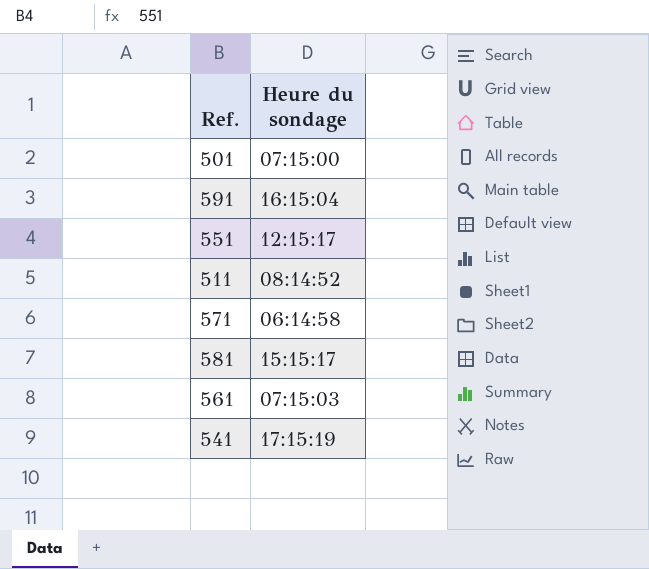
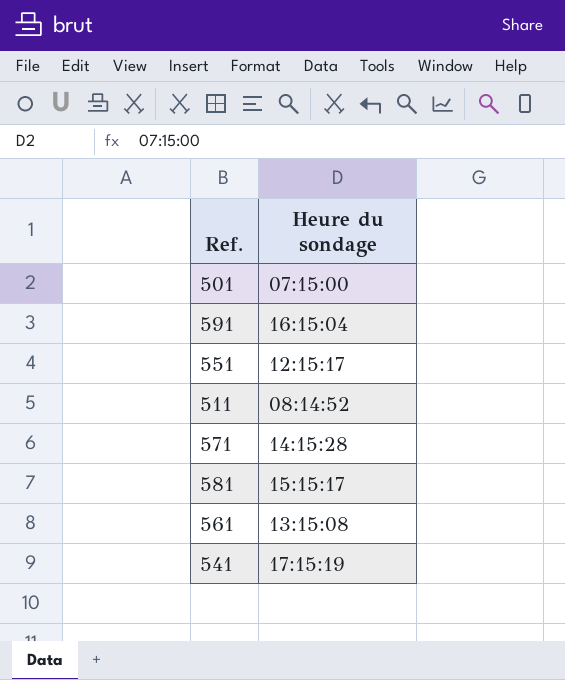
571 | Heure du sondage: 06:14:58 -> 14:15:28
561 | Heure du sondage: 07:15:03 -> 13:15:08

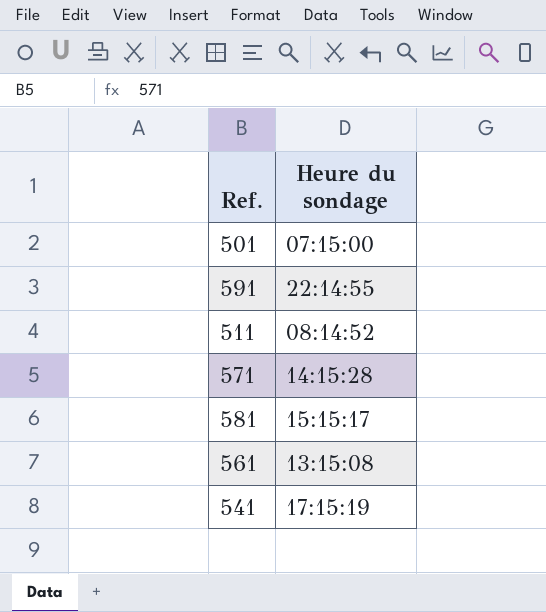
row 551: 12:15:17 -> none
591 | Heure du sondage: 16:15:04 -> 22:14:55

